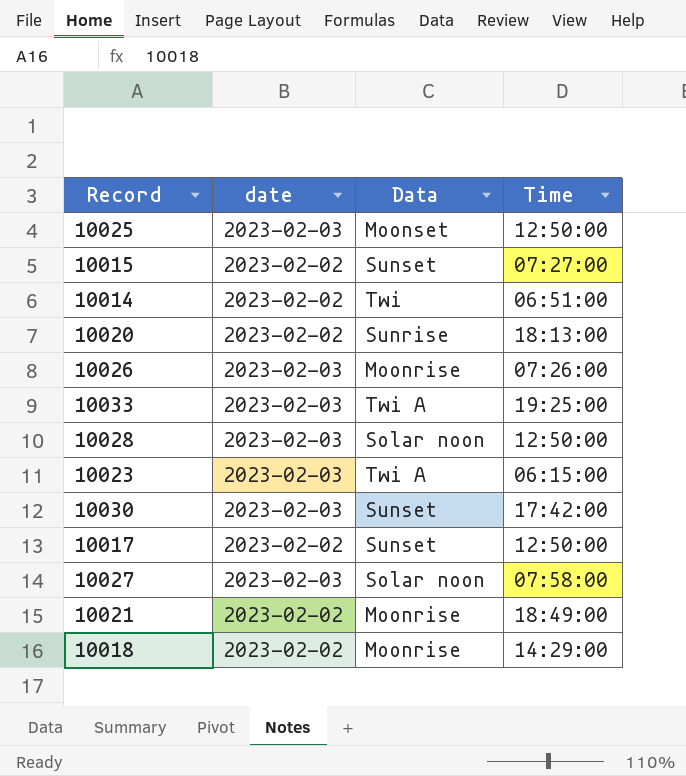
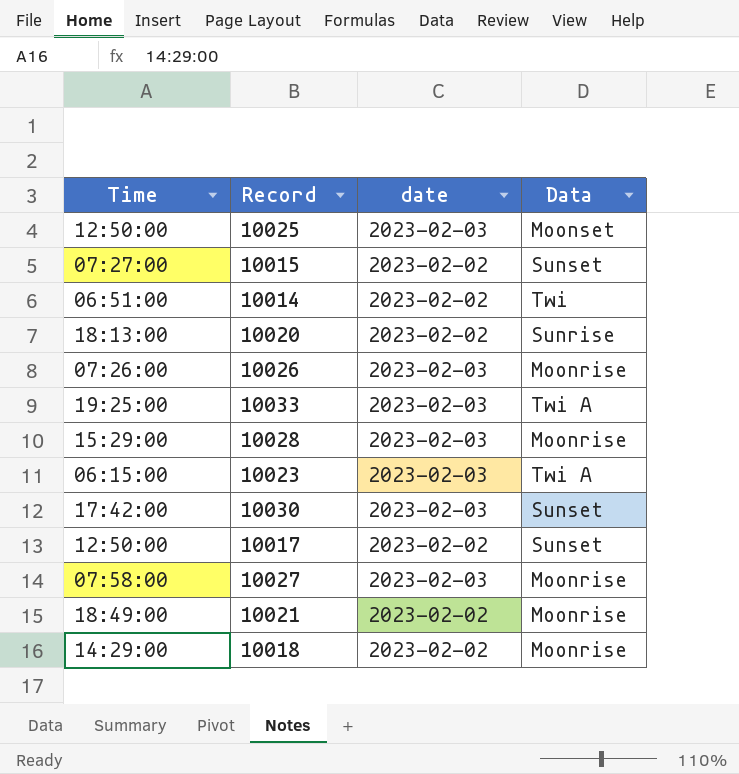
column Time | position: 4 -> 1
10028 | Time: 12:50:00 -> 15:29:00
10028 | Data: Solar noon -> Moonrise
10027 | Data: Solar noon -> Moonrise

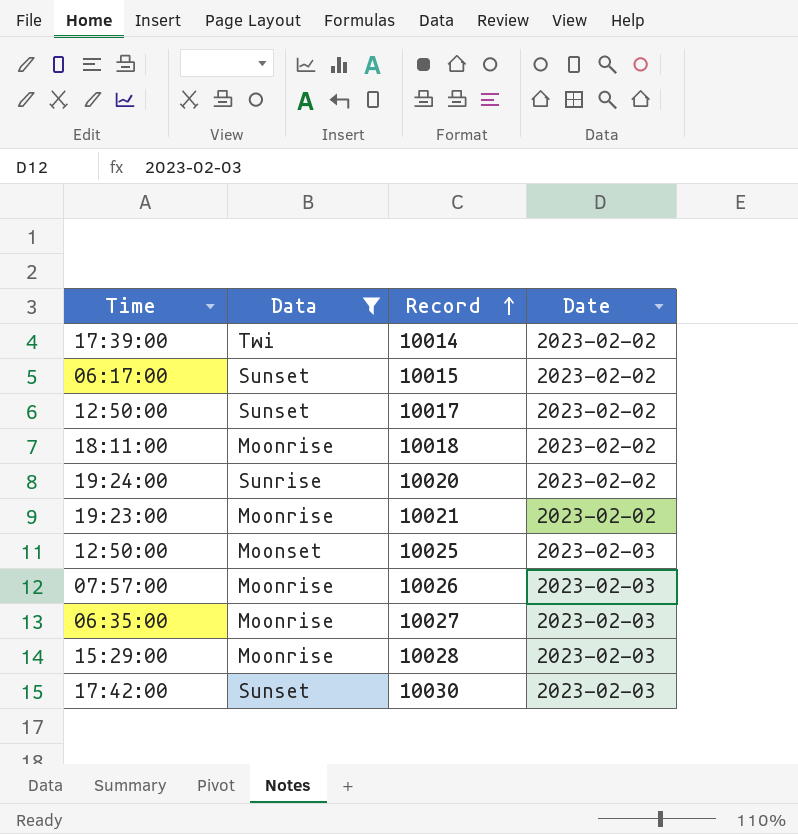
filter: none -> Data != Twi A
row order: none -> Record ascending
column Data | position: 4 -> 2
column name: date -> Date
10014 | Time: 06:51:00 -> 17:39:00
10015 | Time: 07:27:00 -> 06:17:00
10018 | Time: 14:29:00 -> 18:11:00
10020 | Time: 18:13:00 -> 19:24:00
10021 | Time: 18:49:00 -> 19:23:00
10026 | Time: 07:26:00 -> 07:57:00
10027 | Time: 07:58:00 -> 06:35:00

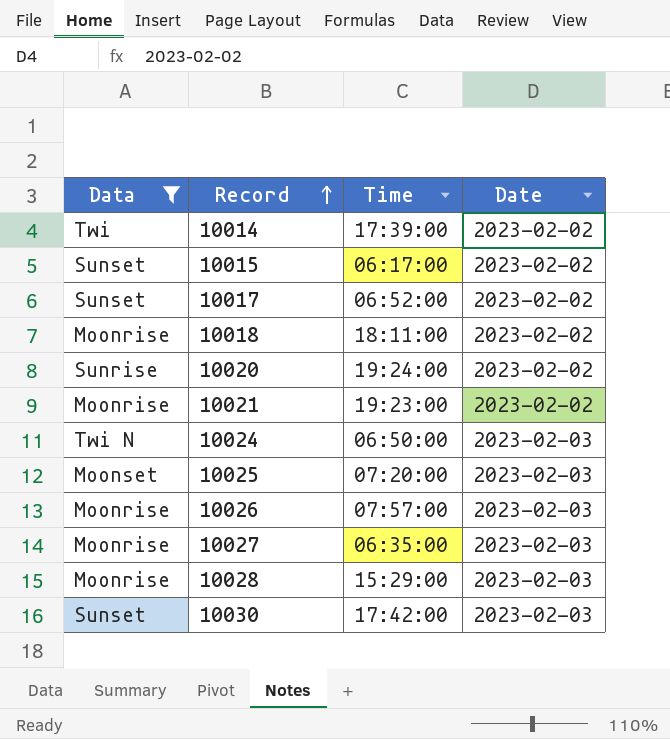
column Time | position: 1 -> 3
10017 | Time: 12:50:00 -> 06:52:00
row 10024: none -> Twi N | 06:50:00 | 2023-02-03
10025 | Time: 12:50:00 -> 07:20:00

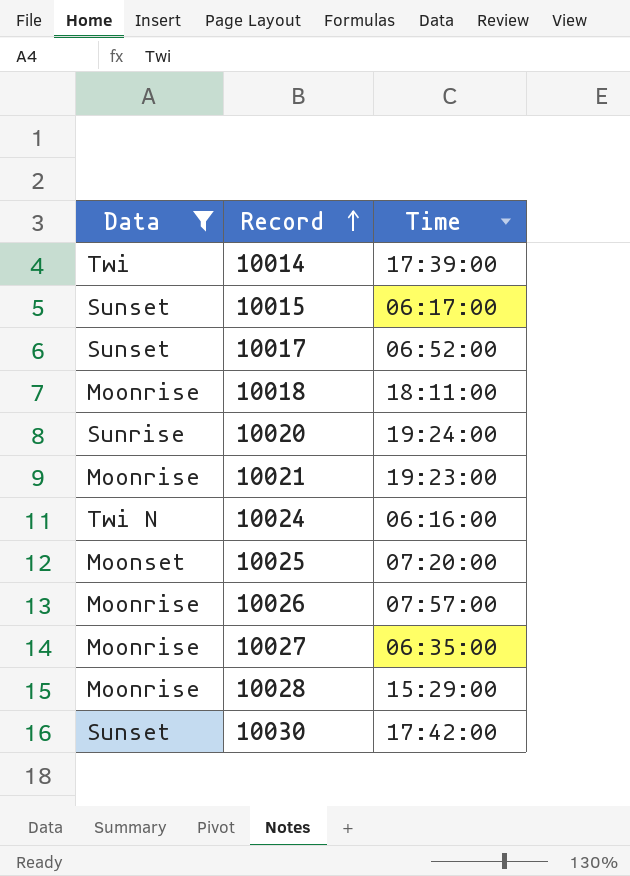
column Date | position: 4 -> none
10024 | Time: 06:50:00 -> 06:16:00

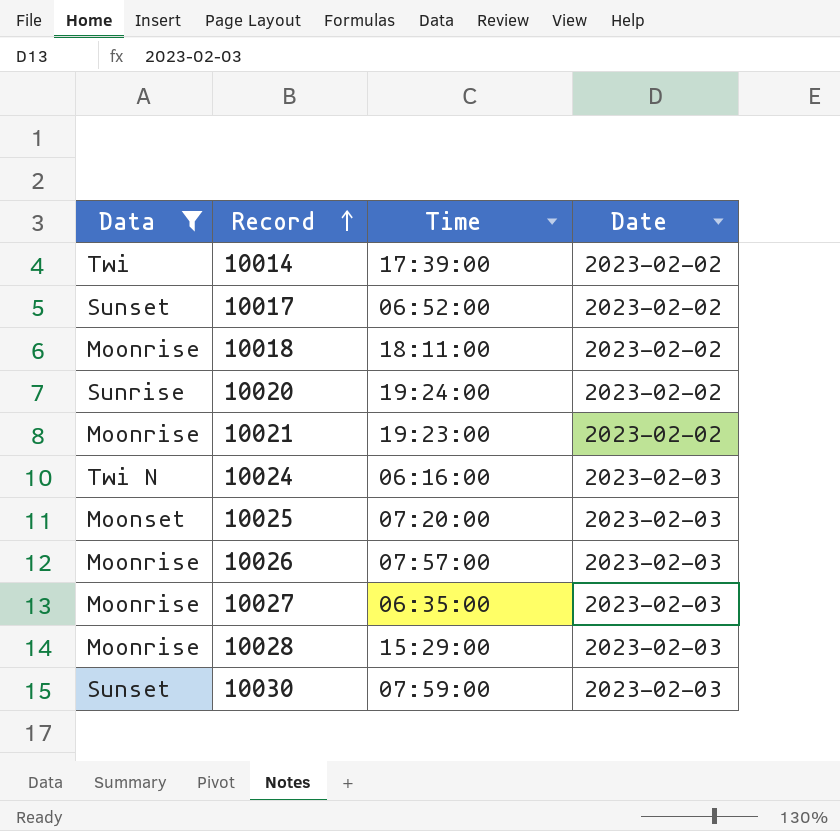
column Date | position: none -> 4
row 10015: Sunset | 06:17:00 -> none
10030 | Time: 17:42:00 -> 07:59:00

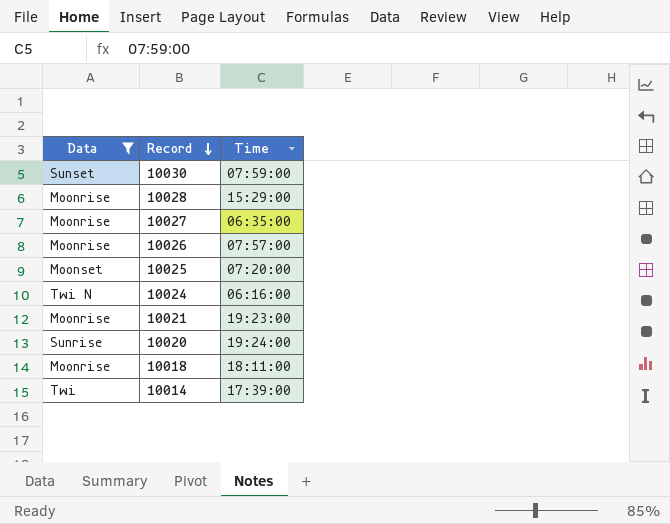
row order: Record ascending -> Record descending
column Date | position: 4 -> none
row 10017: Sunset | 06:52:00 | 2023-02-02 -> none

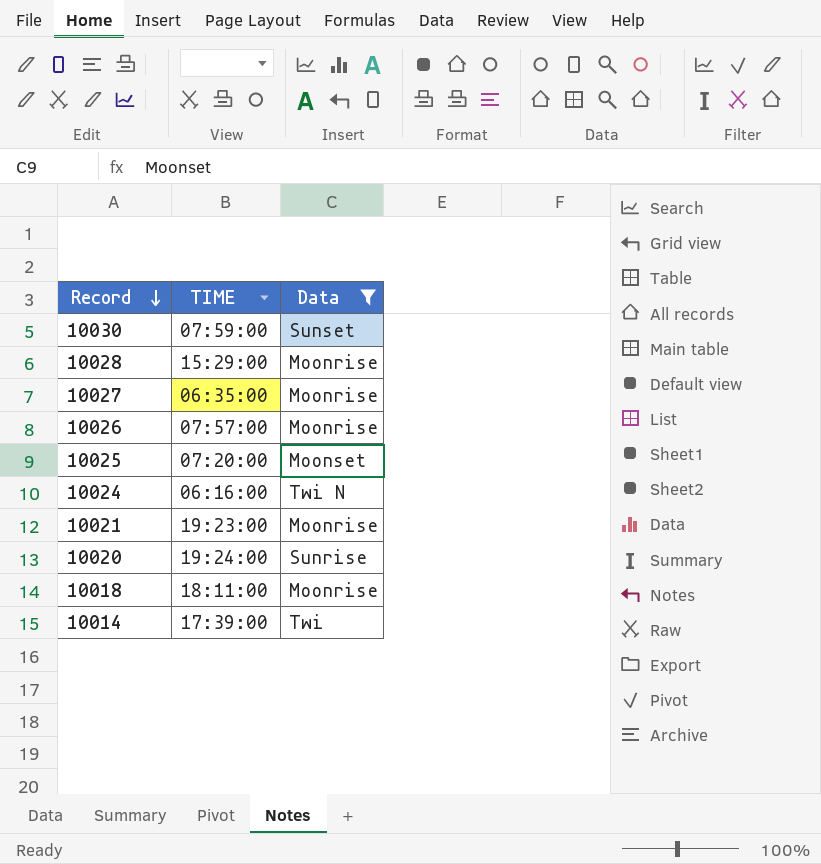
column name: Time -> TIME
column Data | position: 1 -> 3

